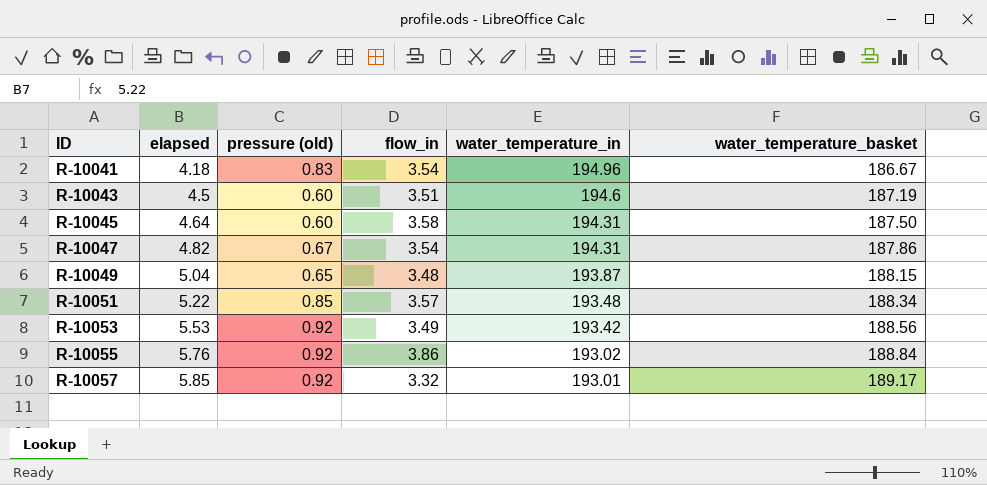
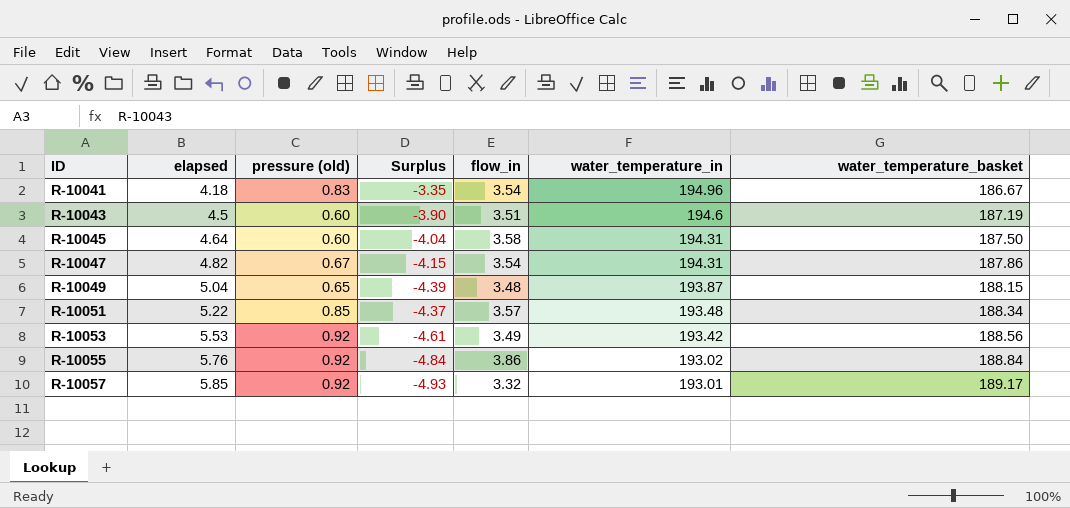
column Surplus | formula: none -> [pressure (old)] - [elapsed]

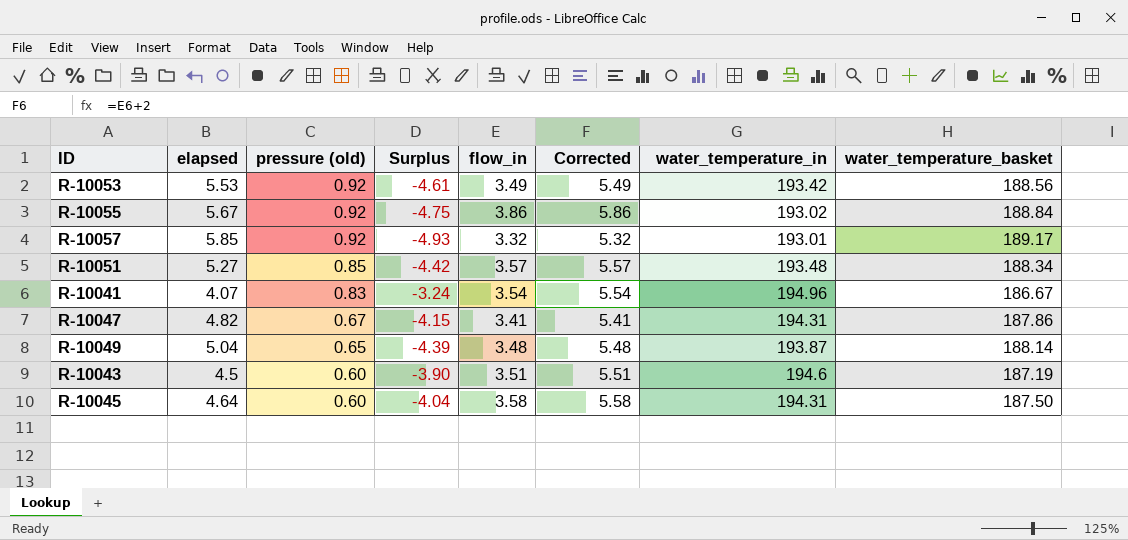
row order: ID ascending -> pressure (old) descending
column Corrected | formula: none -> [flow_in] + 2
R-10055 | elapsed: 5.76 -> 5.67
R-10055 | Surplus: -4.84 -> -4.75
R-10051 | elapsed: 5.22 -> 5.27
R-10051 | Surplus: -4.37 -> -4.42
R-10041 | elapsed: 4.18 -> 4.07
R-10041 | Surplus: -3.35 -> -3.24
R-10047 | flow_in: 3.54 -> 3.41
R-10049 | water_temperature_basket: 188.15 -> 188.14

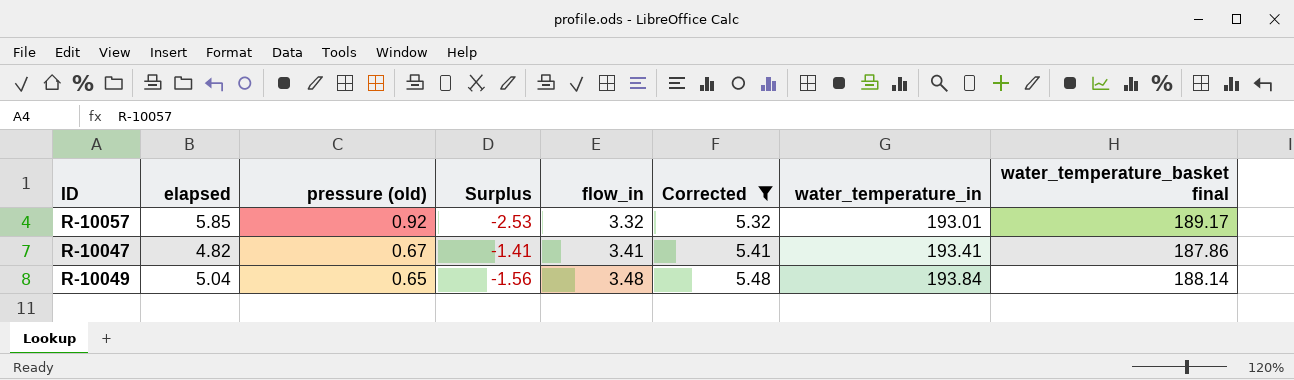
filter: none -> Corrected <= 5.48
column Surplus | formula: [pressure (old)] - [elapsed] -> [flow_in] - [elapsed]
column name: water_temperature_basket -> water_temperature_basket final
R-10047 | water_temperature_in: 194.31 -> 193.41
R-10049 | water_temperature_in: 193.87 -> 193.84

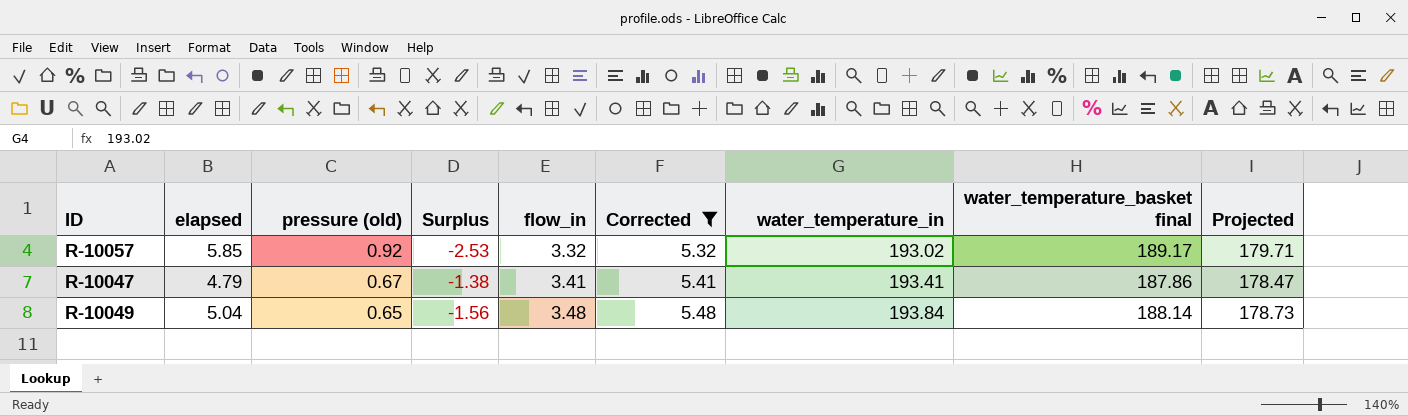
column Projected | formula: none -> [water_temperature_basket final] * 0.95
R-10057 | water_temperature_in: 193.01 -> 193.02
R-10047 | elapsed: 4.82 -> 4.79
R-10047 | Surplus: -1.41 -> -1.38

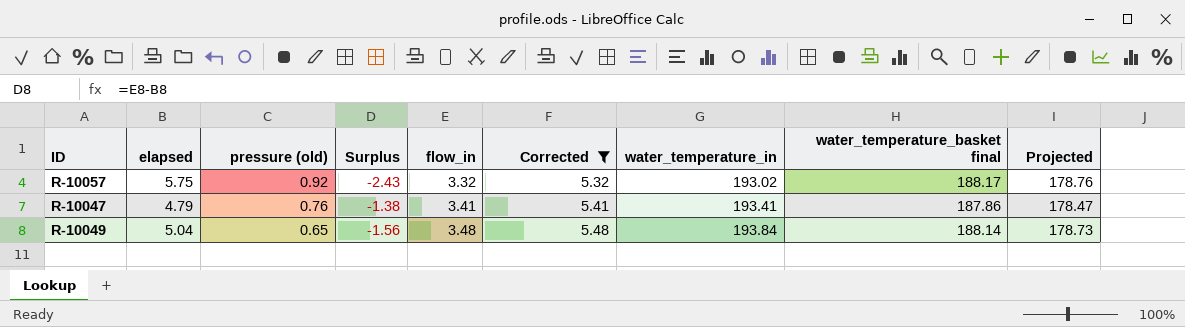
R-10057 | elapsed: 5.85 -> 5.75
R-10057 | Surplus: -2.53 -> -2.43
R-10057 | water_temperature_basket final: 189.17 -> 188.17
R-10057 | Projected: 179.71 -> 178.76
R-10047 | pressure (old): 0.67 -> 0.76

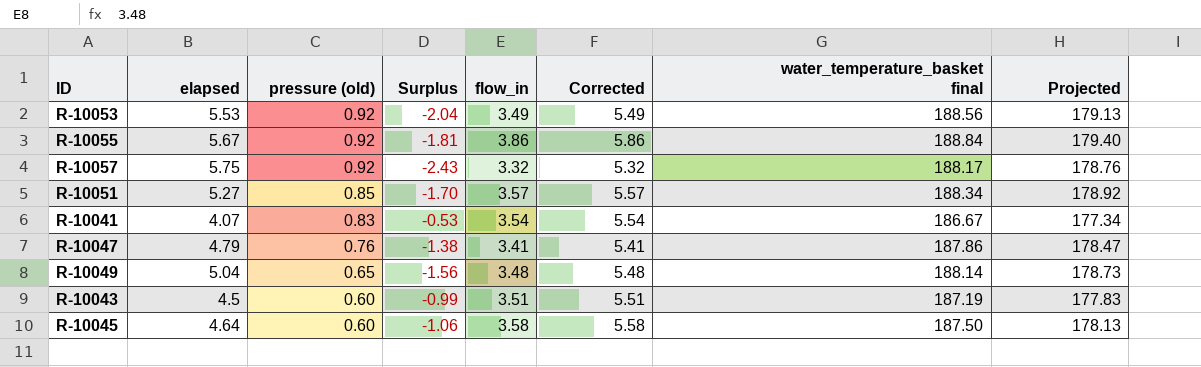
filter: Corrected <= 5.48 -> none
column water_temperature_in | position: 7 -> none

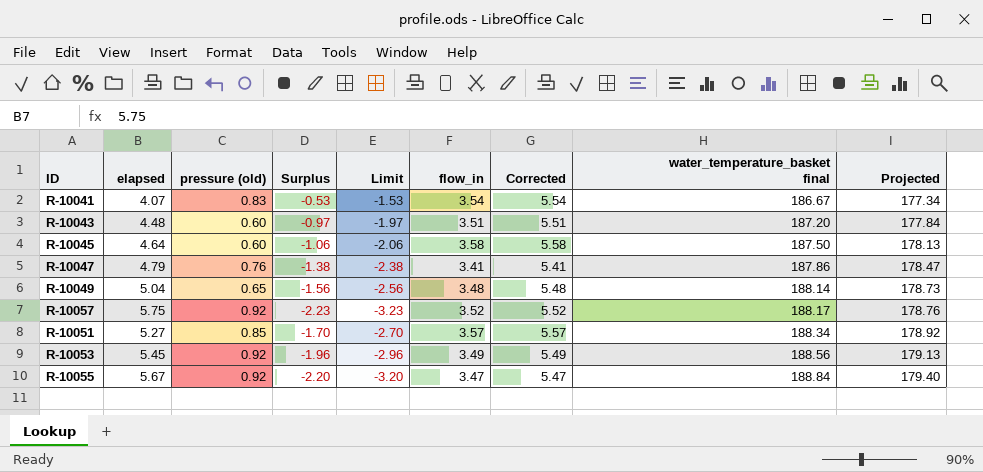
row order: pressure (old) descending -> water_temperature_basket final ascending
column Limit | formula: none -> [Surplus] - 1
R-10043 | elapsed: 4.5 -> 4.48
R-10043 | Surplus: -0.99 -> -0.97
R-10043 | water_temperature_basket final: 187.19 -> 187.20
R-10043 | Projected: 177.83 -> 177.84
R-10057 | Surplus: -2.43 -> -2.23
R-10057 | flow_in: 3.32 -> 3.52
R-10057 | Corrected: 5.32 -> 5.52
R-10053 | elapsed: 5.53 -> 5.45
R-10053 | Surplus: -2.04 -> -1.96
R-10055 | Surplus: -1.81 -> -2.20
R-10055 | flow_in: 3.86 -> 3.47
R-10055 | Corrected: 5.86 -> 5.47

